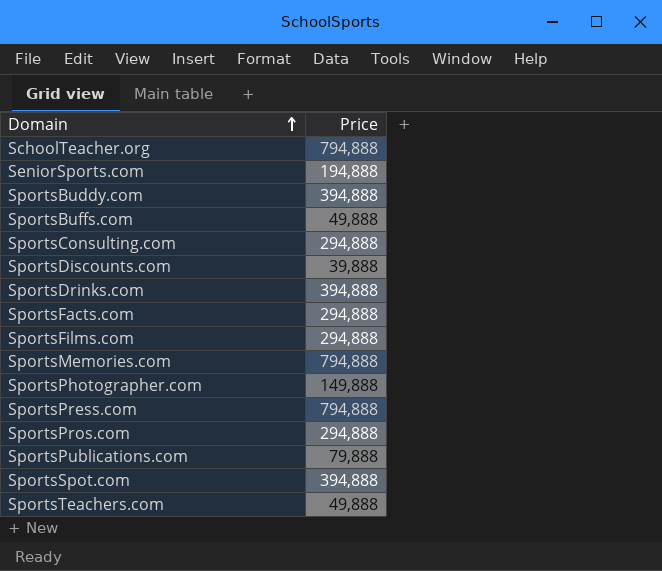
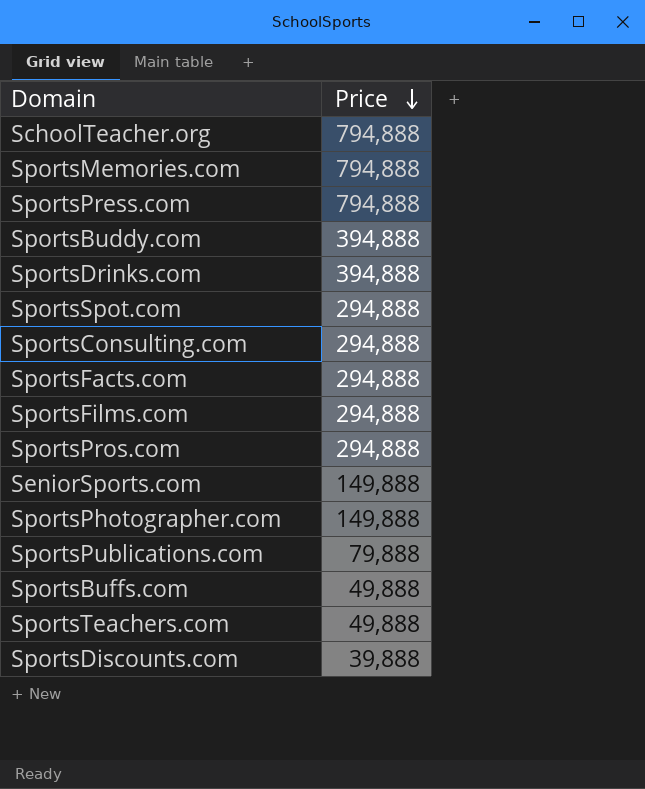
row order: Domain ascending -> Price descending
SportsSpot.com | Price: 394,888 -> 294,888
SeniorSports.com | Price: 194,888 -> 149,888

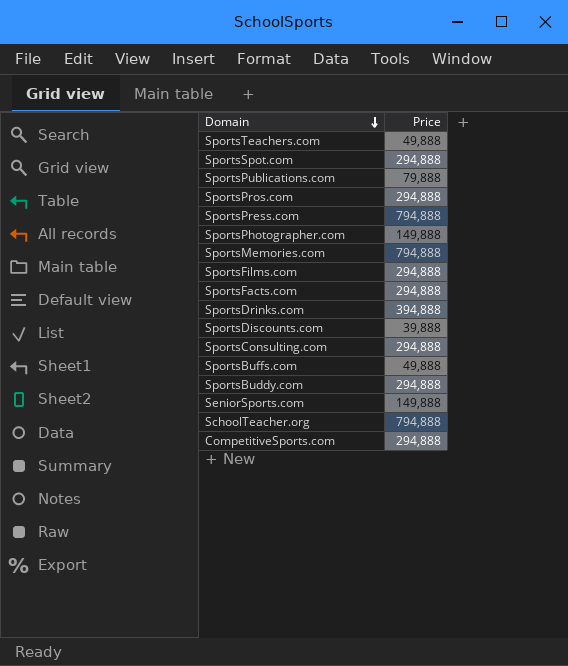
row order: Price descending -> Domain descending
SportsBuddy.com | Price: 394,888 -> 294,888
row CompetitiveSports.com: none -> 294,888

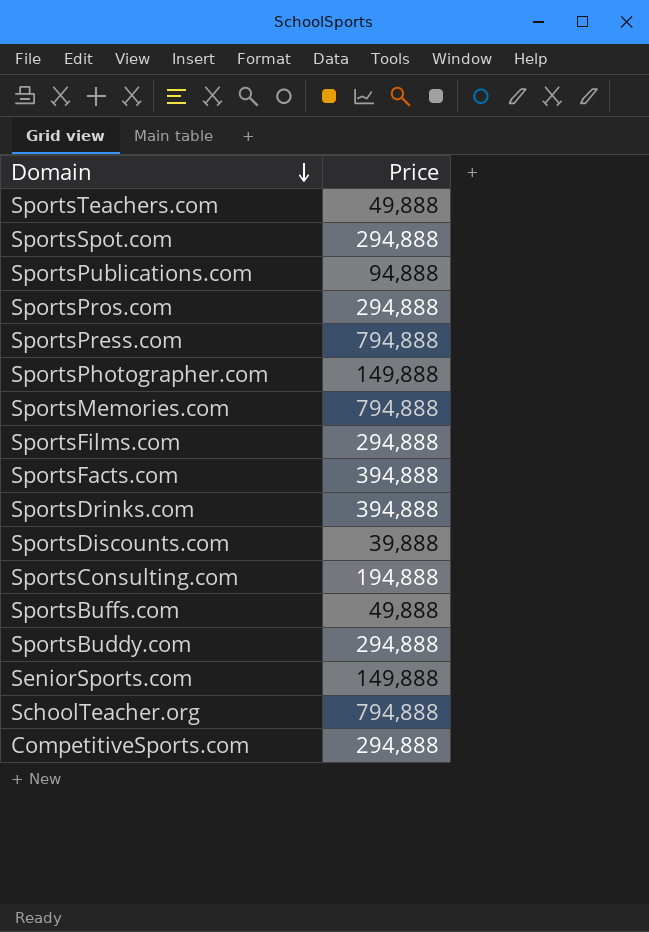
SportsPublications.com | Price: 79,888 -> 94,888
SportsFacts.com | Price: 294,888 -> 394,888
SportsConsulting.com | Price: 294,888 -> 194,888

